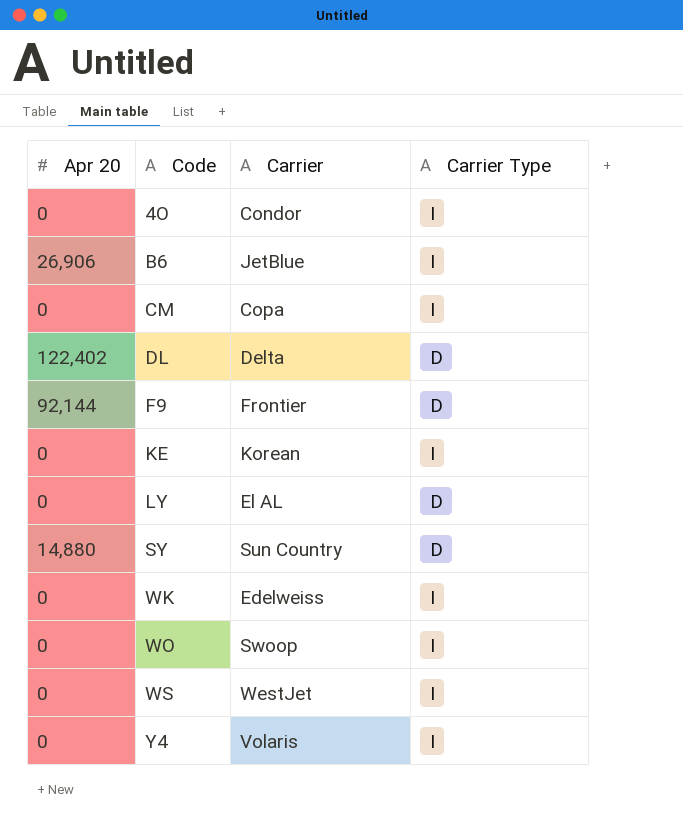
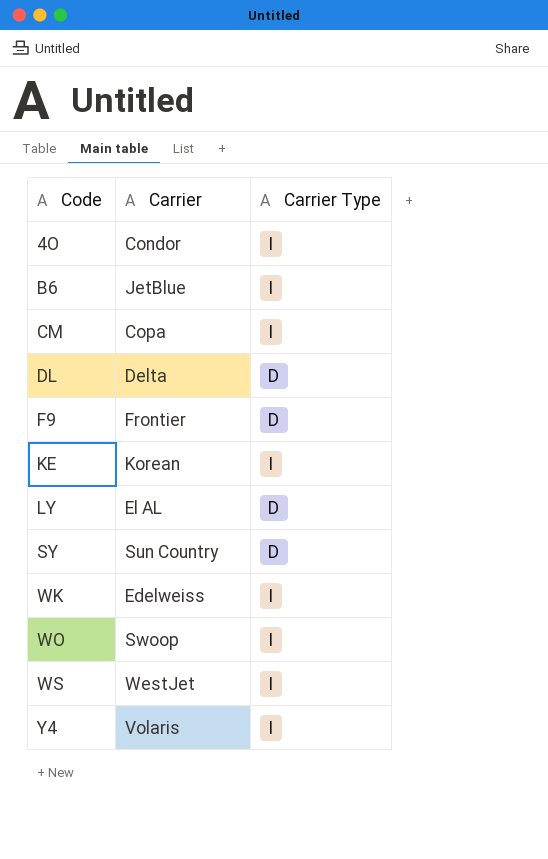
column Apr 20 | position: 1 -> none

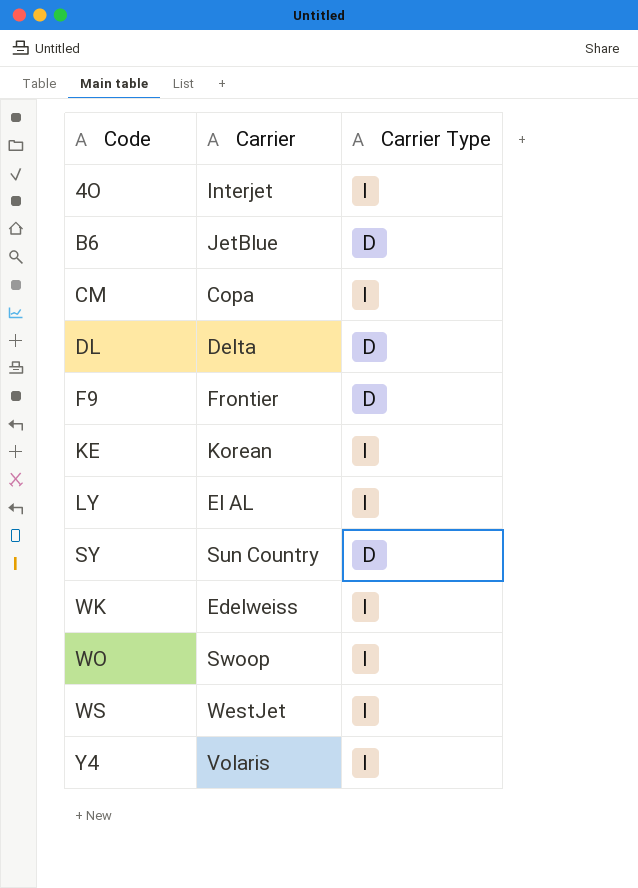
4O | Carrier: Condor -> Interjet
B6 | Carrier Type: I -> D
LY | Carrier Type: D -> I

